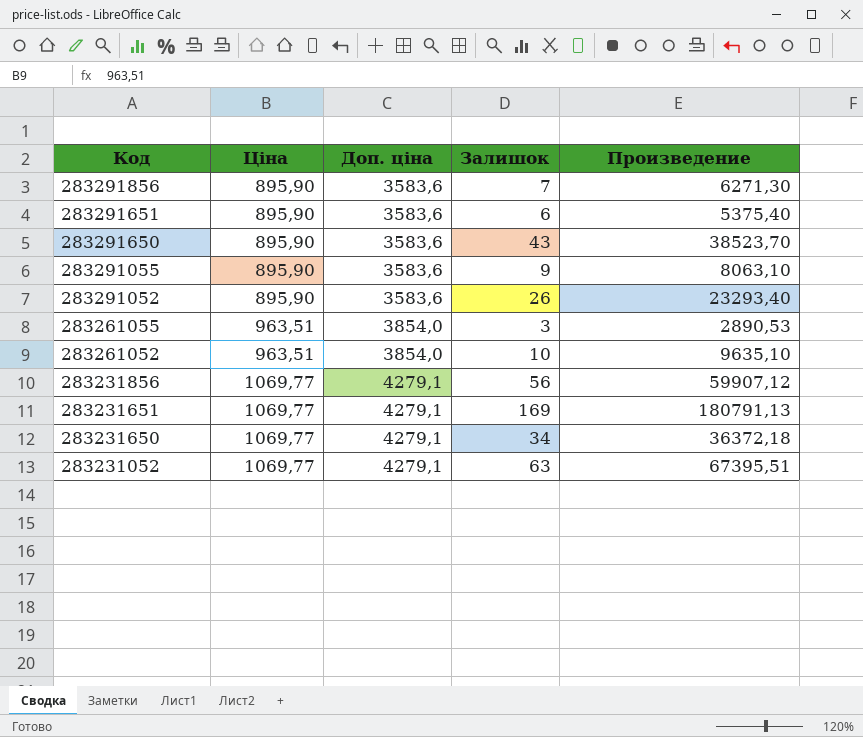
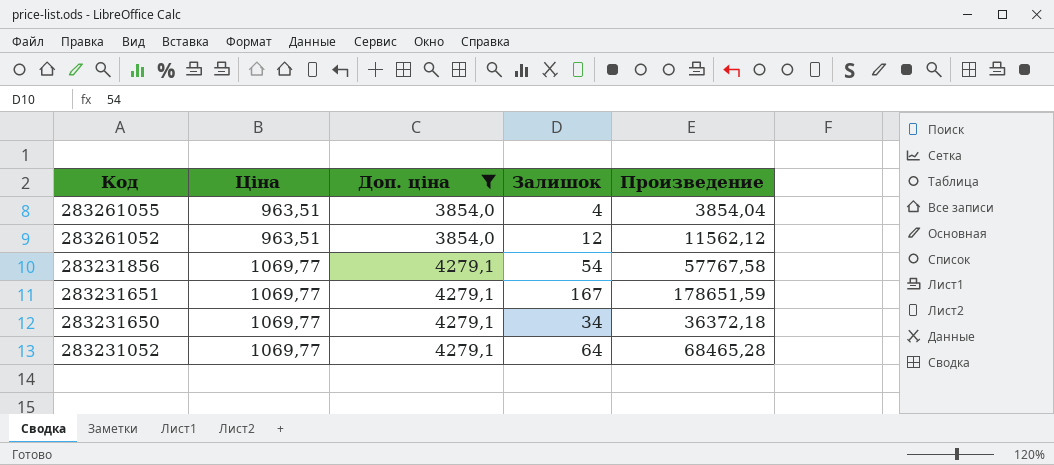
filter: none -> Доп. ціна != 3583,6
283261055 | Залишок: 3 -> 4
283261055 | Произведение: 2890,53 -> 3854,04
283261052 | Залишок: 10 -> 12
283261052 | Произведение: 9635,10 -> 11562,12
283231856 | Залишок: 56 -> 54
283231856 | Произведение: 59907,12 -> 57767,58
283231651 | Залишок: 169 -> 167
283231651 | Произведение: 180791,13 -> 178651,59
283231052 | Залишок: 63 -> 64
283231052 | Произведение: 67395,51 -> 68465,28

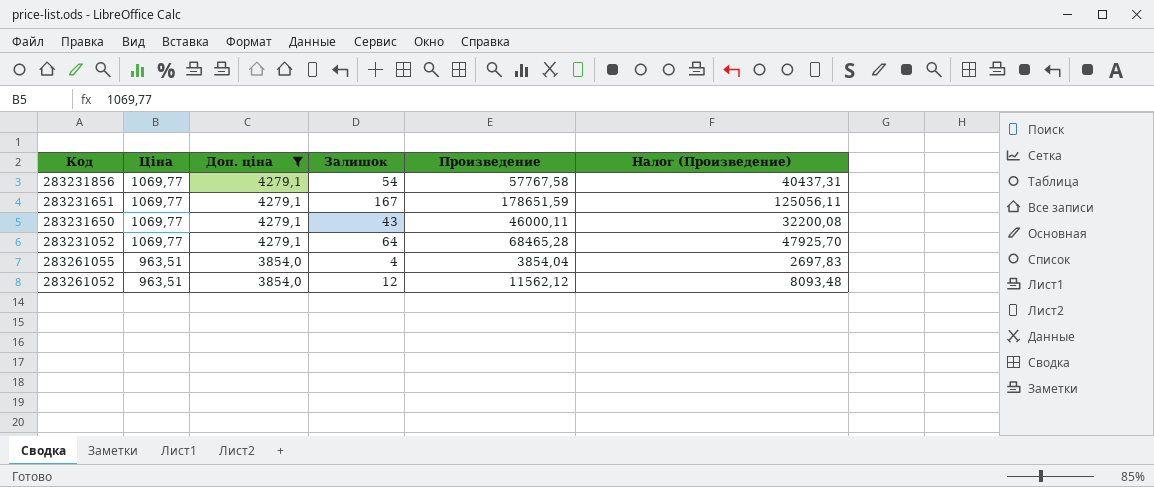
row order: Код descending -> Ціна descending
column Налог (Произведение) | formula: none -> [Произведение] * 0,7
283231650 | Залишок: 34 -> 43
283231650 | Произведение: 36372,18 -> 46000,11

